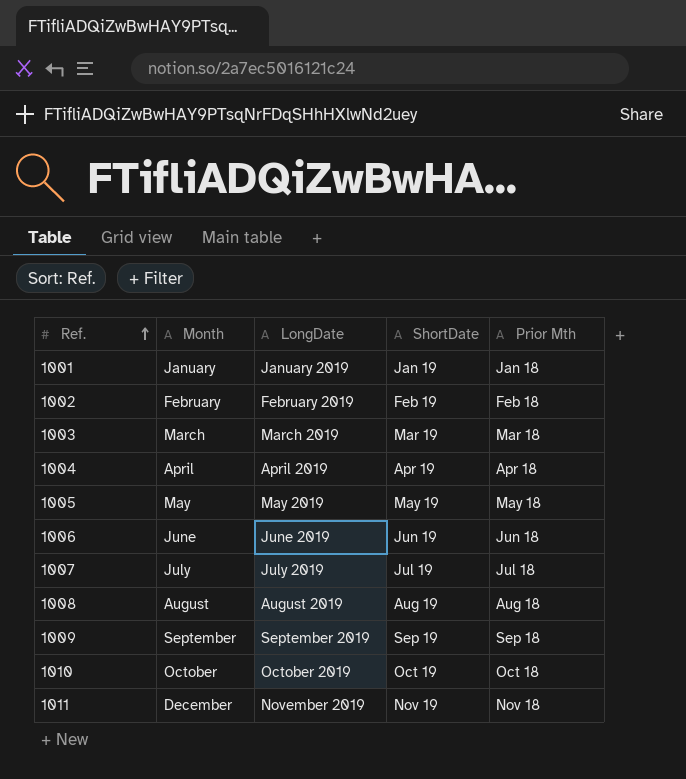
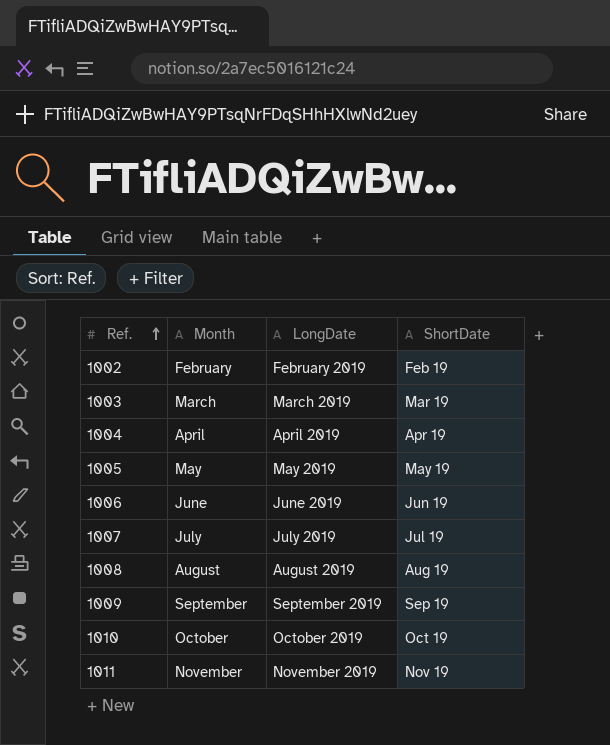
column Prior Mth | position: 5 -> none
row 1001: January | January 2019 | Jan 19 | Jan 18 -> none
1011 | Month: December -> November

